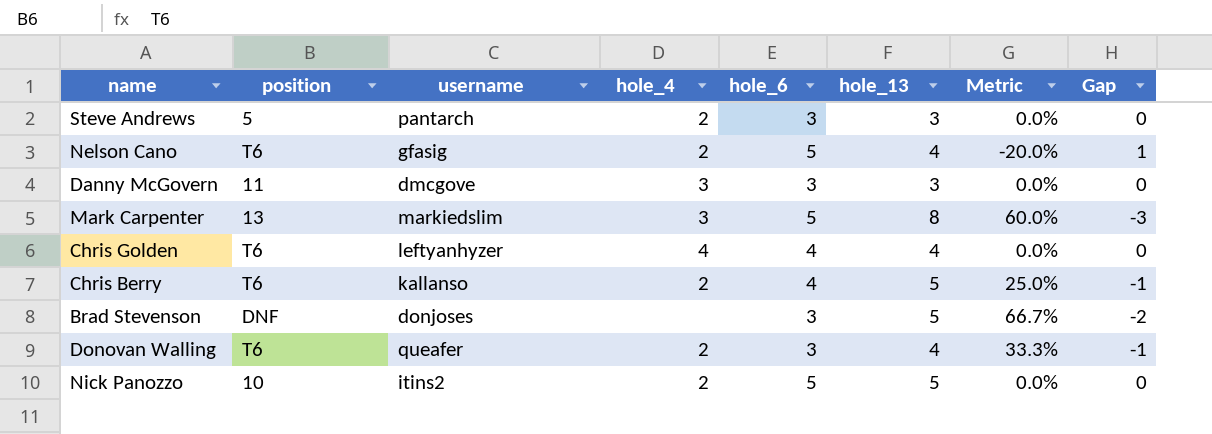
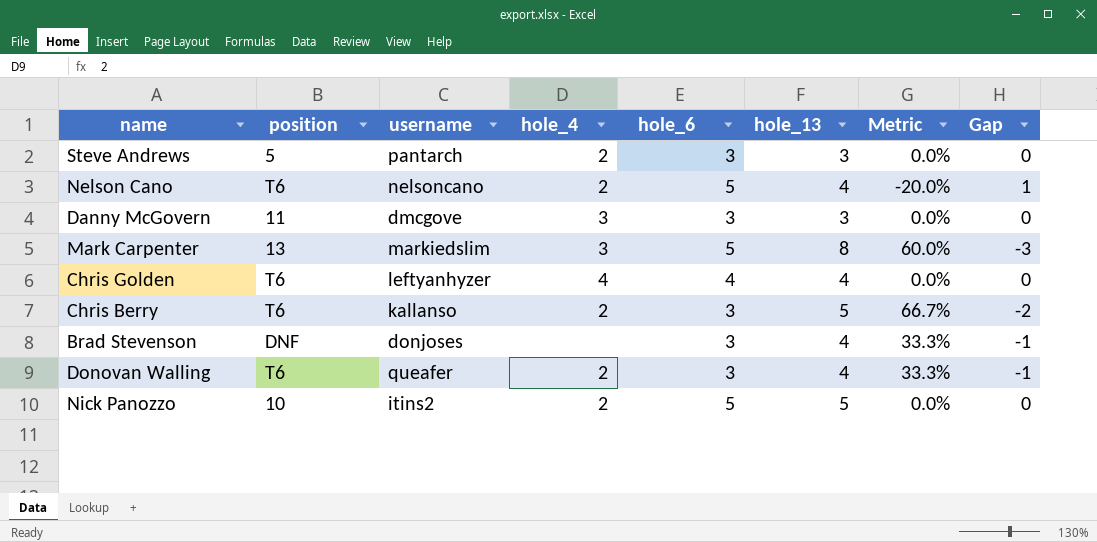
Nelson Cano | username: gfasig -> nelsoncano
Chris Berry | hole_6: 4 -> 3
Chris Berry | Metric: 25.0% -> 66.7%
Chris Berry | Gap: -1 -> -2
Brad Stevenson | hole_13: 5 -> 4
Brad Stevenson | Metric: 66.7% -> 33.3%
Brad Stevenson | Gap: -2 -> -1

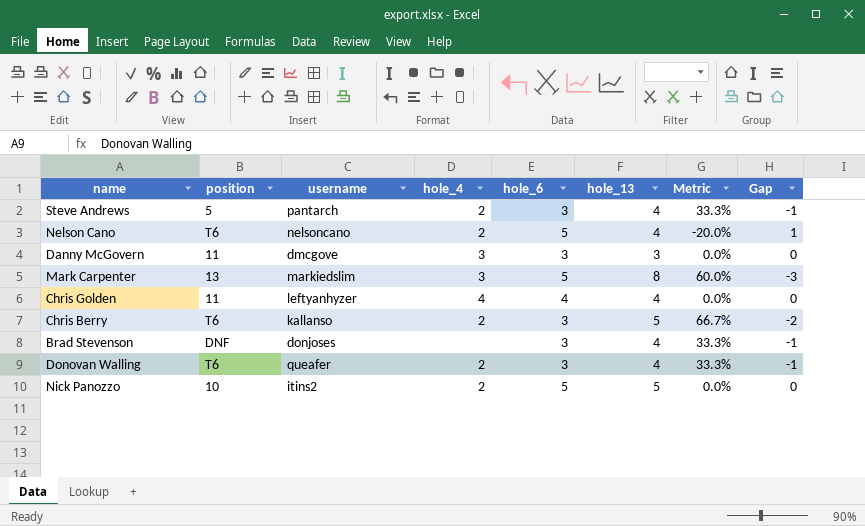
Steve Andrews | hole_13: 3 -> 4
Steve Andrews | Metric: 0.0% -> 33.3%
Steve Andrews | Gap: 0 -> -1
Chris Golden | position: T6 -> 11

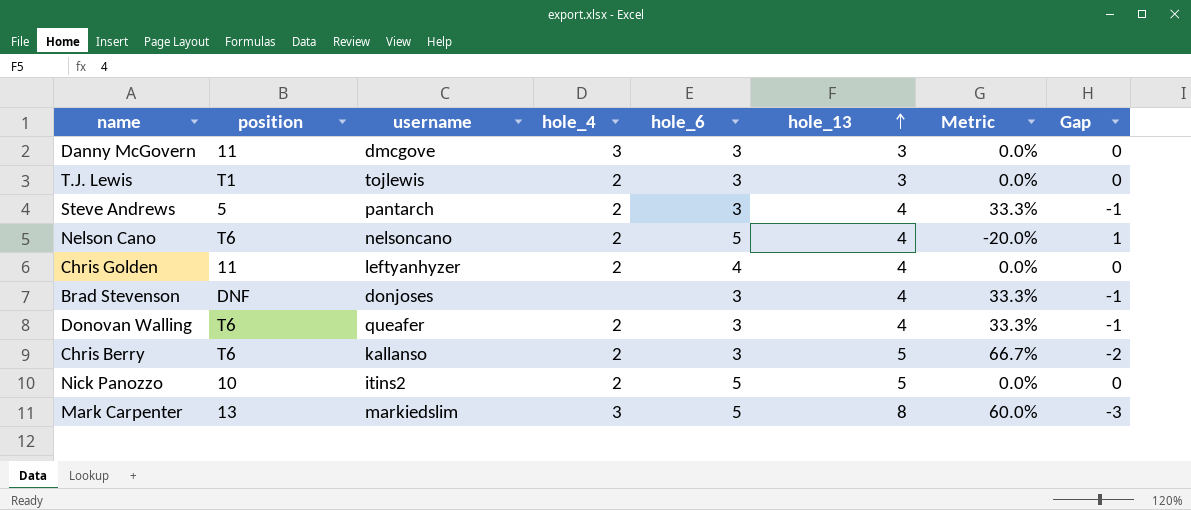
row order: none -> hole_13 ascending
row T.J. Lewis: none -> T1 | tojlewis | 2 | 3 | 3 | 0.0% | 0
Chris Golden | hole_4: 4 -> 2

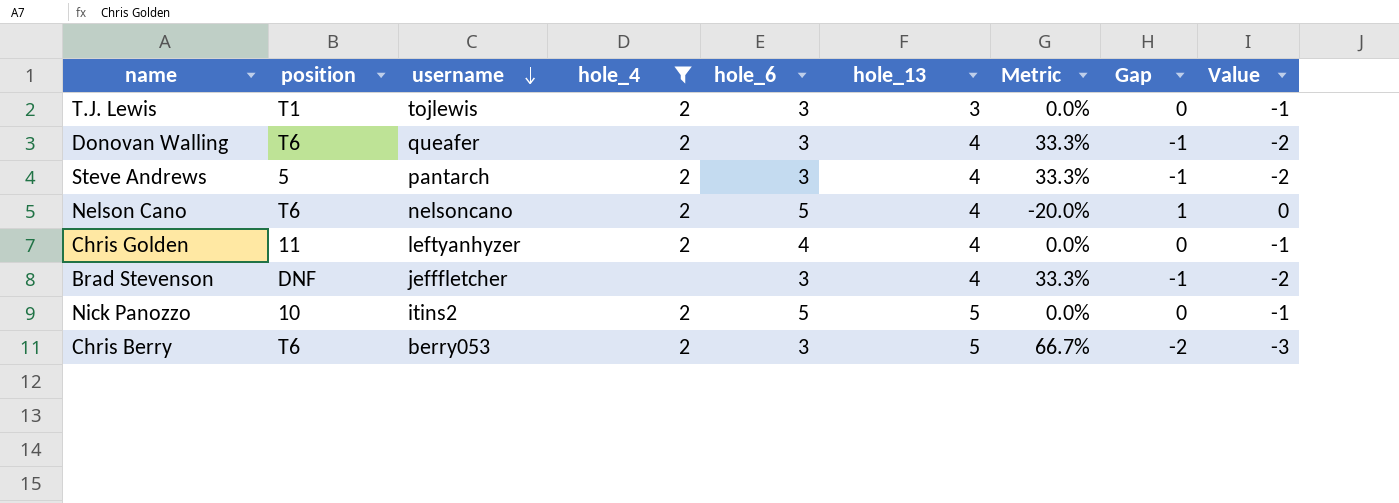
filter: none -> hole_4 != 3
row order: hole_13 ascending -> username descending
column Value | formula: none -> [Gap] - 1
Brad Stevenson | username: donjoses -> jefffletcher
Chris Berry | username: kallanso -> berry053

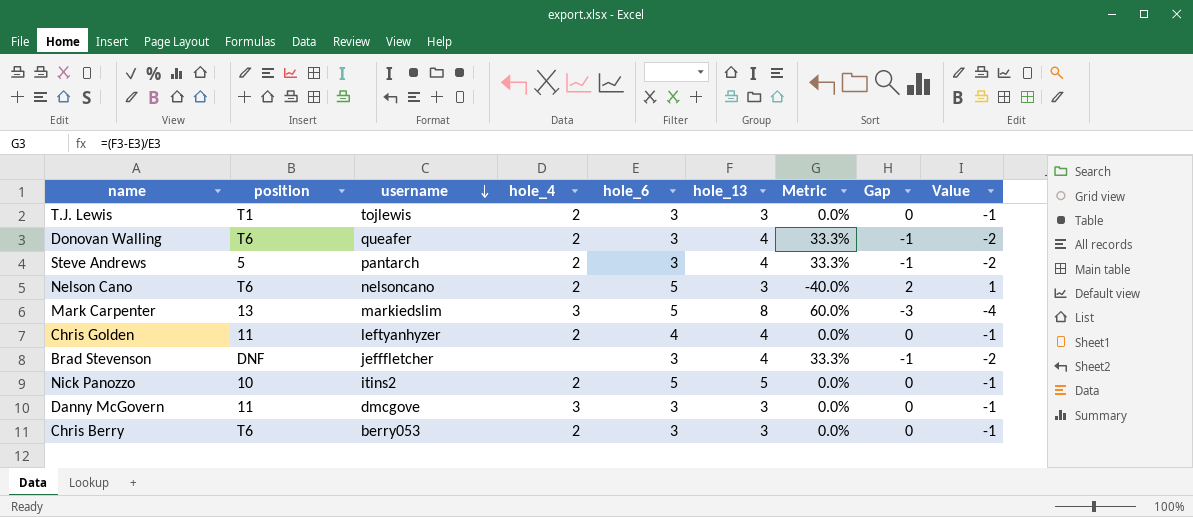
filter: hole_4 != 3 -> none
Nelson Cano | hole_13: 4 -> 3
Nelson Cano | Metric: -20.0% -> -40.0%
Nelson Cano | Gap: 1 -> 2
Nelson Cano | Value: 0 -> 1
Chris Berry | hole_13: 5 -> 3
Chris Berry | Metric: 66.7% -> 0.0%
Chris Berry | Gap: -2 -> 0
Chris Berry | Value: -3 -> -1

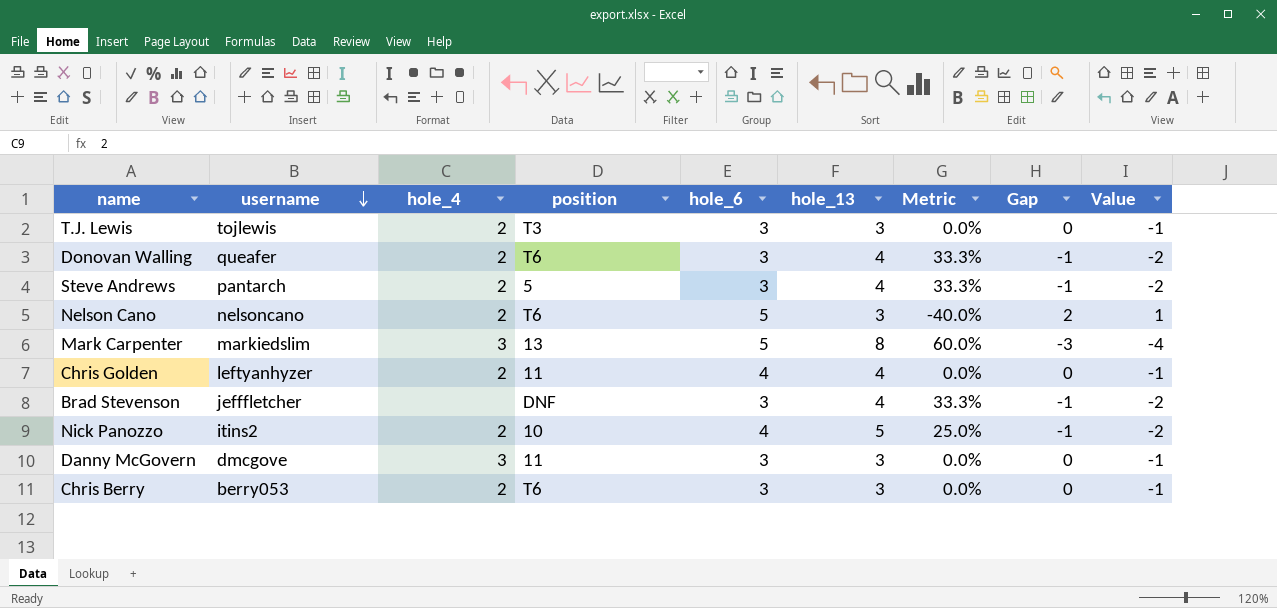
column position | position: 2 -> 4
T.J. Lewis | position: T1 -> T3
Nick Panozzo | hole_6: 5 -> 4
Nick Panozzo | Metric: 0.0% -> 25.0%
Nick Panozzo | Gap: 0 -> -1
Nick Panozzo | Value: -1 -> -2

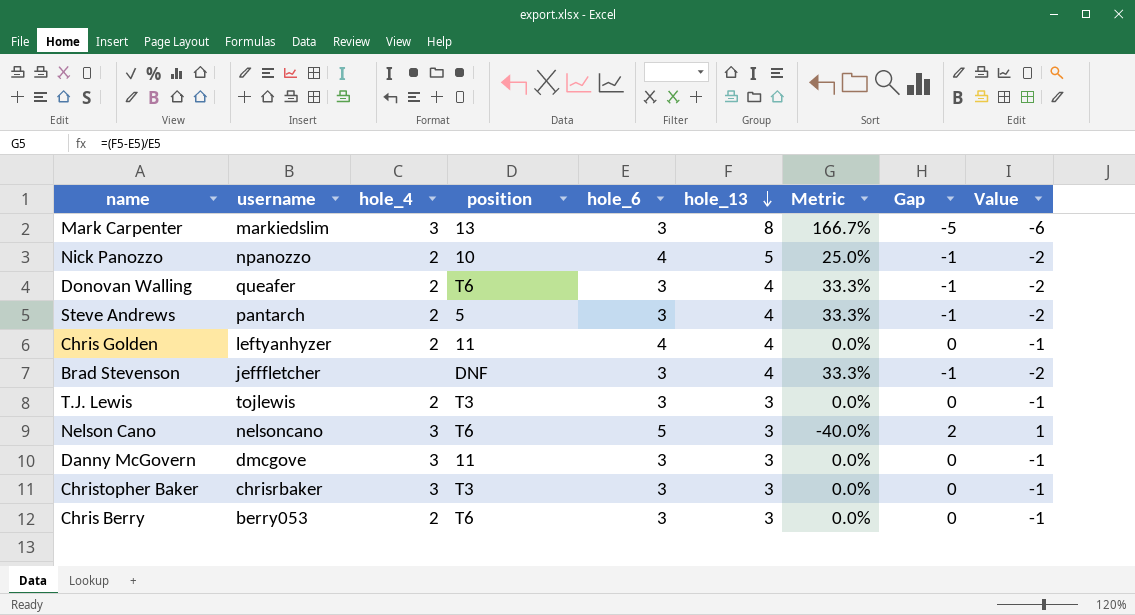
row order: username descending -> hole_13 descending
Mark Carpenter | hole_6: 5 -> 3
Mark Carpenter | Metric: 60.0% -> 166.7%
Mark Carpenter | Gap: -3 -> -5
Mark Carpenter | Value: -4 -> -6
Nick Panozzo | username: itins2 -> npanozzo
Nelson Cano | hole_4: 2 -> 3
row Christopher Baker: none -> chrisrbaker | 3 | T3 | 3 | 3 | 0.0% | 0 | -1

